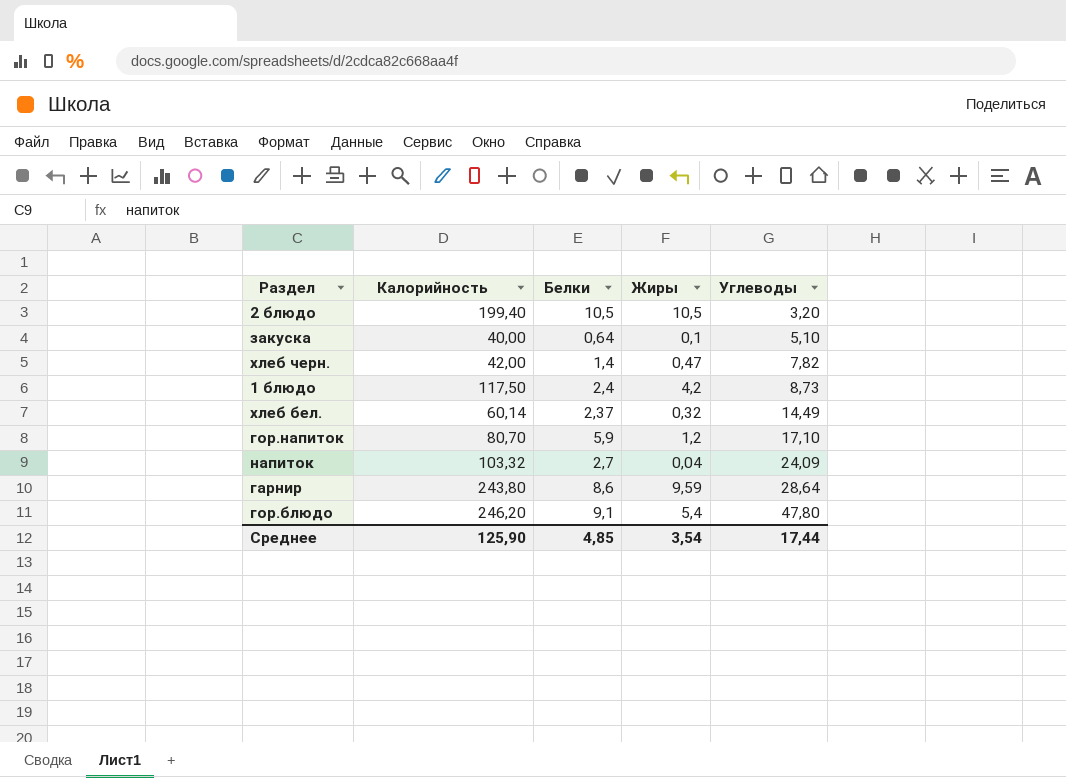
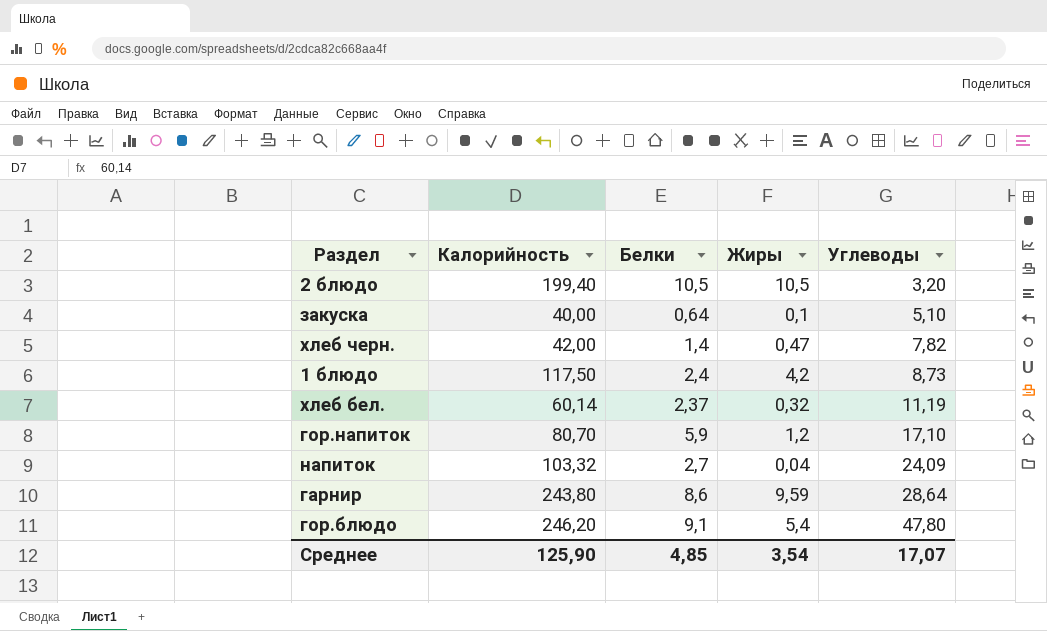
хлеб бел. | Углеводы: 14,49 -> 11,19
Среднее | Углеводы: 17,44 -> 17,07

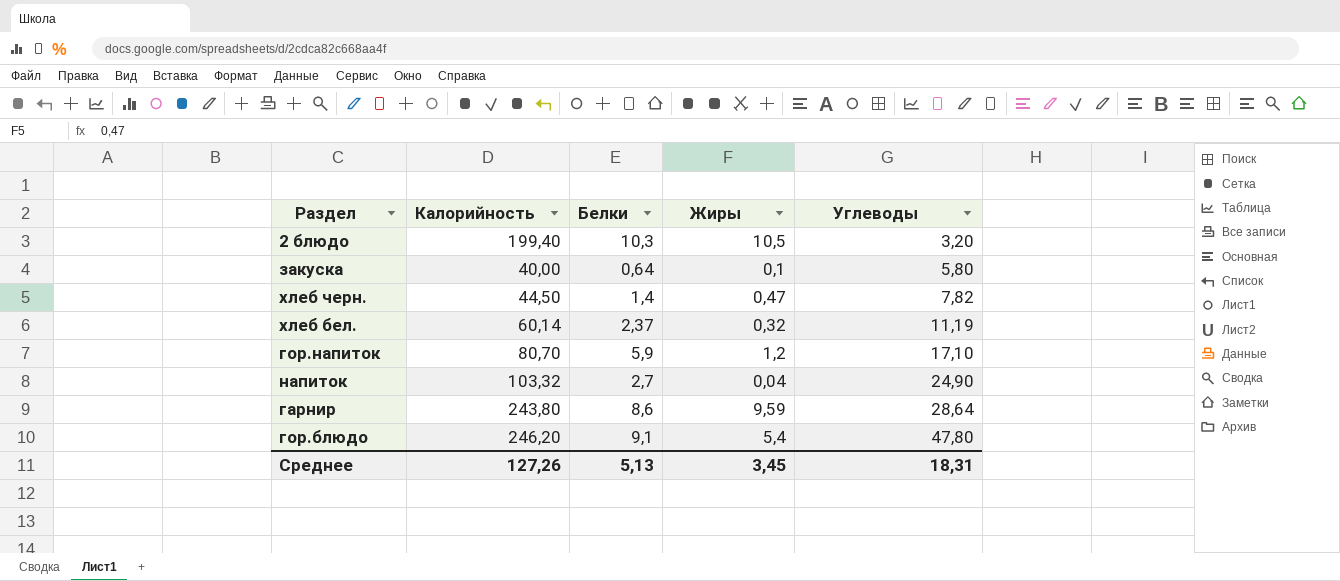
row 1 блюдо: 117,50 | 2,4 | 4,2 | 8,73 -> none
2 блюдо | Белки: 10,5 -> 10,3
закуска | Углеводы: 5,10 -> 5,80
хлеб черн. | Калорийность: 42,00 -> 44,50
напиток | Углеводы: 24,09 -> 24,90
Среднее | Калорийность: 125,90 -> 127,26
Среднее | Белки: 4,85 -> 5,13
Среднее | Жиры: 3,54 -> 3,45
Среднее | Углеводы: 17,07 -> 18,31

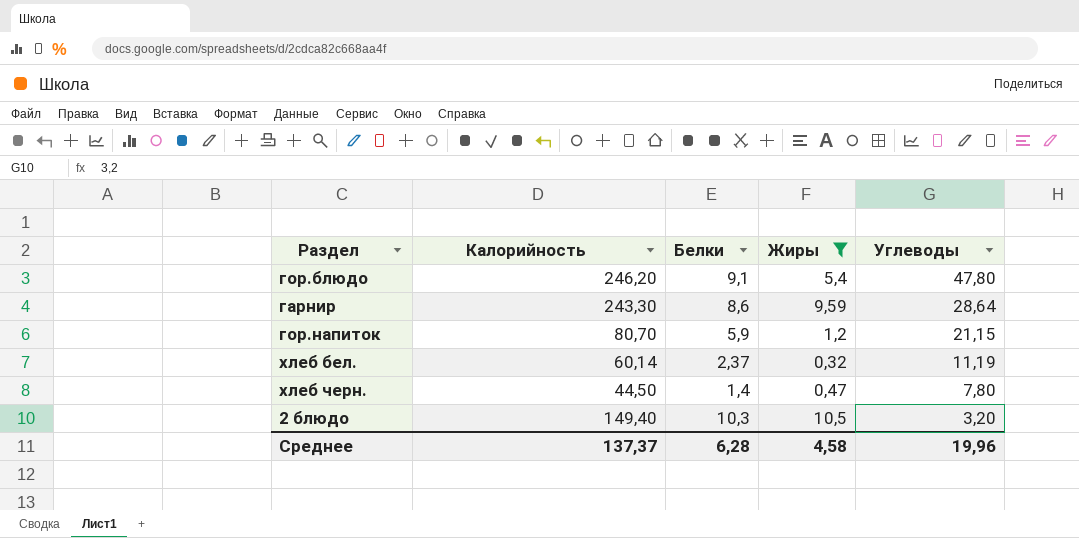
filter: none -> Жиры >= 0,32
row order: Углеводы ascending -> Углеводы descending
гарнир | Калорийность: 243,80 -> 243,30
гор.напиток | Углеводы: 17,10 -> 21,15
хлеб черн. | Углеводы: 7,82 -> 7,80
2 блюдо | Калорийность: 199,40 -> 149,40
Среднее | Калорийность: 127,26 -> 137,37
Среднее | Белки: 5,13 -> 6,28
Среднее | Жиры: 3,45 -> 4,58
Среднее | Углеводы: 18,31 -> 19,96

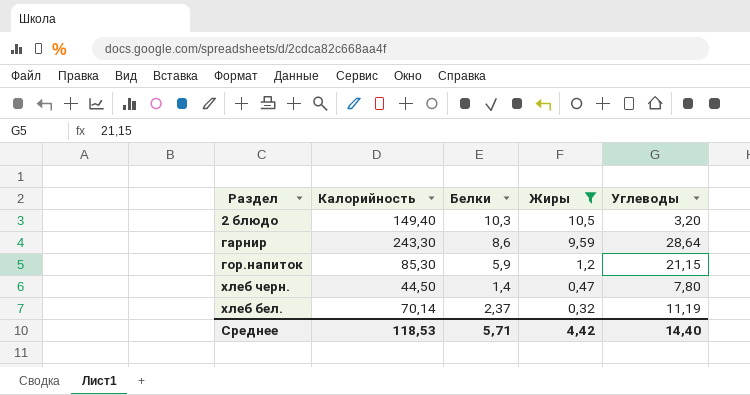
row order: Углеводы descending -> Жиры descending
row гор.блюдо: 246,20 | 9,1 | 5,4 | 47,80 -> none
гор.напиток | Калорийность: 80,70 -> 85,30
хлеб бел. | Калорийность: 60,14 -> 70,14
Среднее | Калорийность: 137,37 -> 118,53
Среднее | Белки: 6,28 -> 5,71
Среднее | Жиры: 4,58 -> 4,42
Среднее | Углеводы: 19,96 -> 14,40

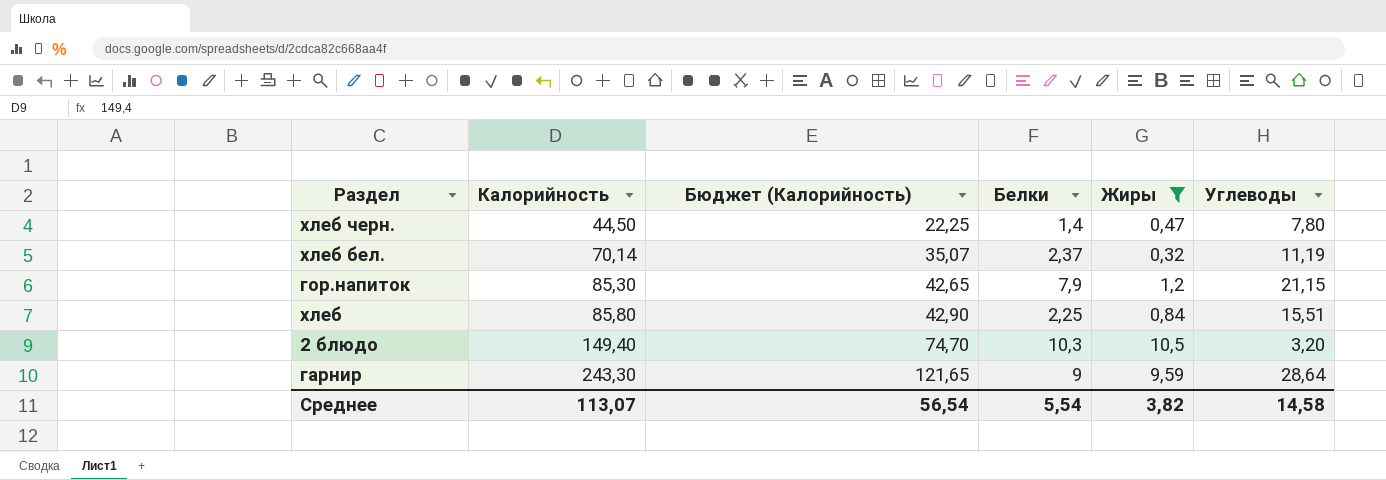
row order: Жиры descending -> Калорийность ascending
column Бюджет (Калорийность) | formula: none -> [Калорийность] * 0,5
гор.напиток | Белки: 5,9 -> 7,9
row хлеб: none -> 85,80 | 42,90 | 2,25 | 0,84 | 15,51
гарнир | Белки: 8,6 -> 9
Среднее | Калорийность: 118,53 -> 113,07
Среднее | Белки: 5,71 -> 5,54
Среднее | Жиры: 4,42 -> 3,82
Среднее | Углеводы: 14,40 -> 14,58

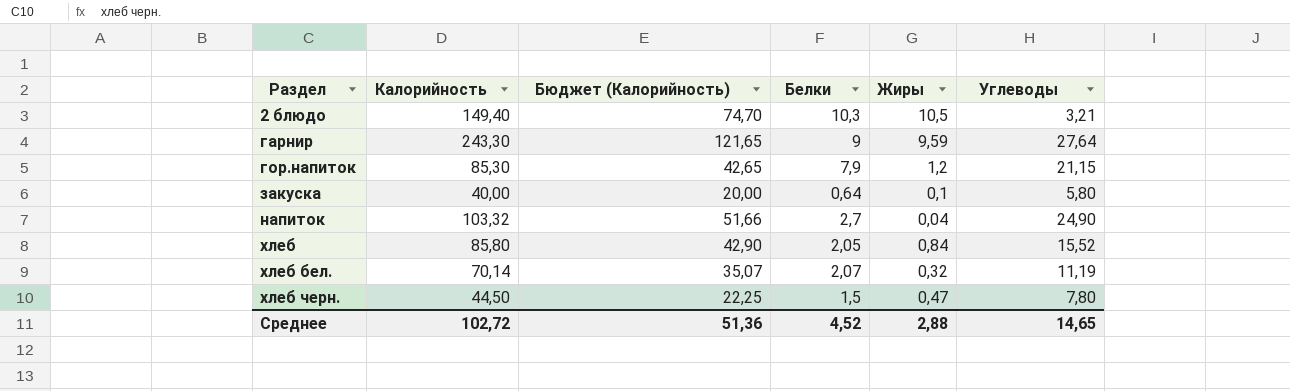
filter: Жиры >= 0,32 -> none
row order: Калорийность ascending -> Раздел ascending
2 блюдо | Углеводы: 3,20 -> 3,21
гарнир | Углеводы: 28,64 -> 27,64
хлеб | Белки: 2,25 -> 2,05
хлеб | Углеводы: 15,51 -> 15,52
хлеб бел. | Белки: 2,37 -> 2,07
хлеб черн. | Белки: 1,4 -> 1,5
Среднее | Калорийность: 113,07 -> 102,72
Среднее | Бюджет (Калорийность): 56,54 -> 51,36
Среднее | Белки: 5,54 -> 4,52
Среднее | Жиры: 3,82 -> 2,88
Среднее | Углеводы: 14,58 -> 14,65

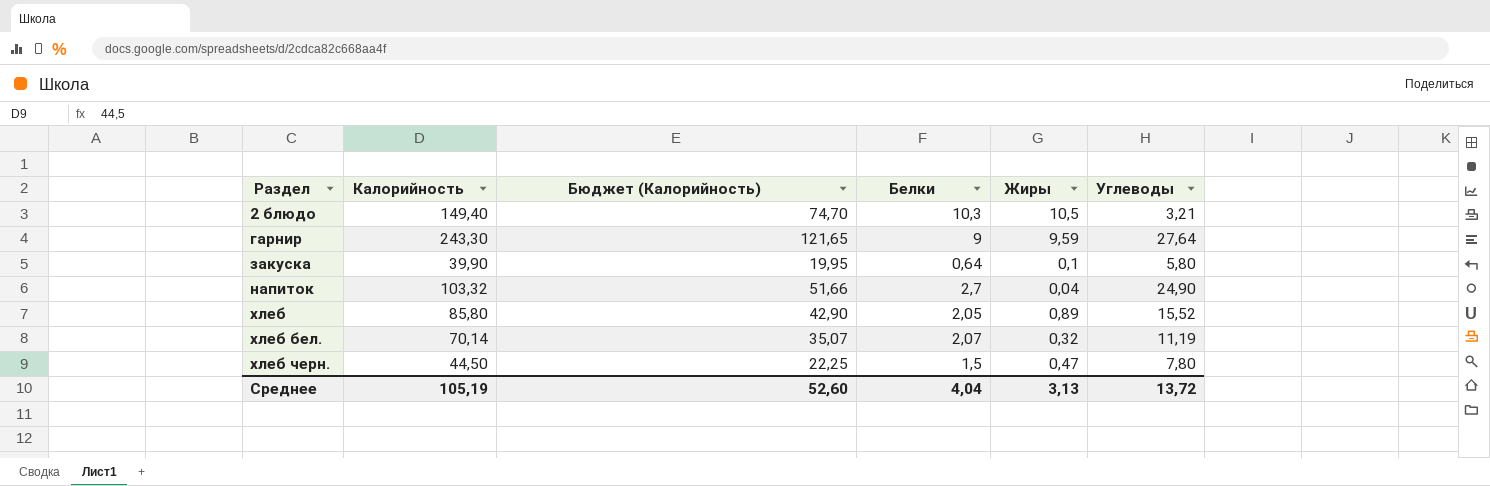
row гор.напиток: 85,30 | 42,65 | 7,9 | 1,2 | 21,15 -> none
закуска | Калорийность: 40,00 -> 39,90
закуска | Бюджет (Калорийность): 20,00 -> 19,95
хлеб | Жиры: 0,84 -> 0,89
Среднее | Калорийность: 102,72 -> 105,19
Среднее | Бюджет (Калорийность): 51,36 -> 52,60
Среднее | Белки: 4,52 -> 4,04
Среднее | Жиры: 2,88 -> 3,13
Среднее | Углеводы: 14,65 -> 13,72

